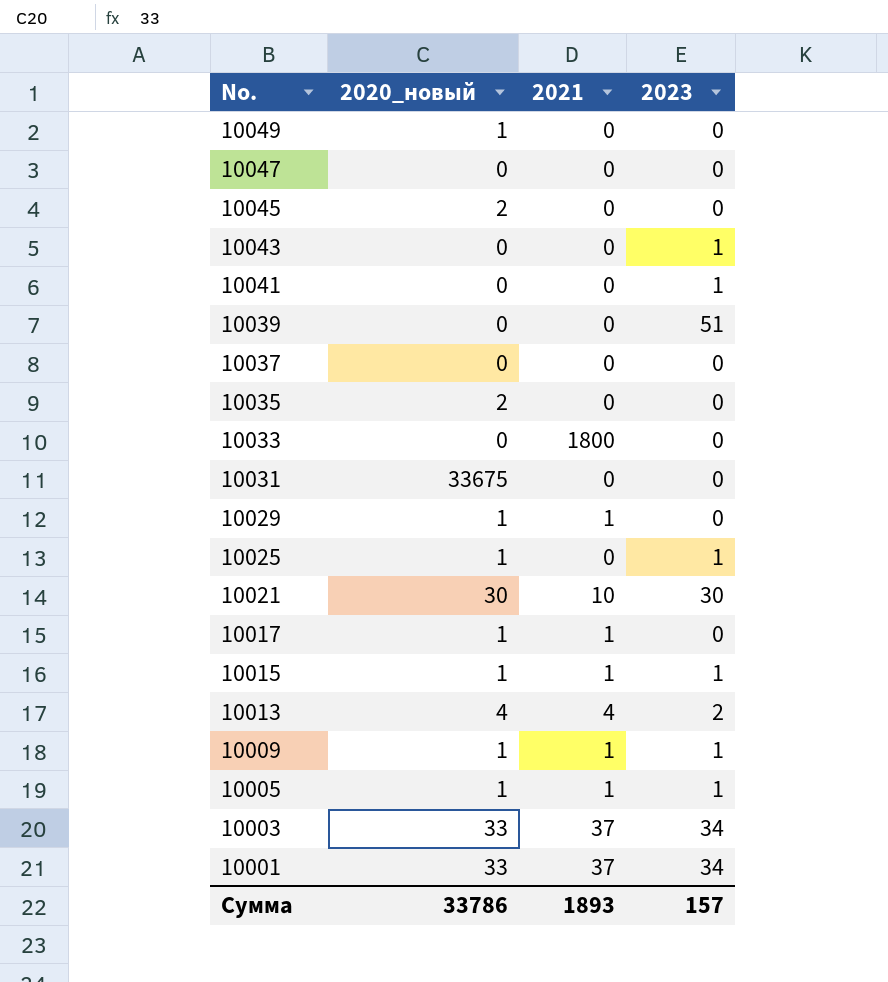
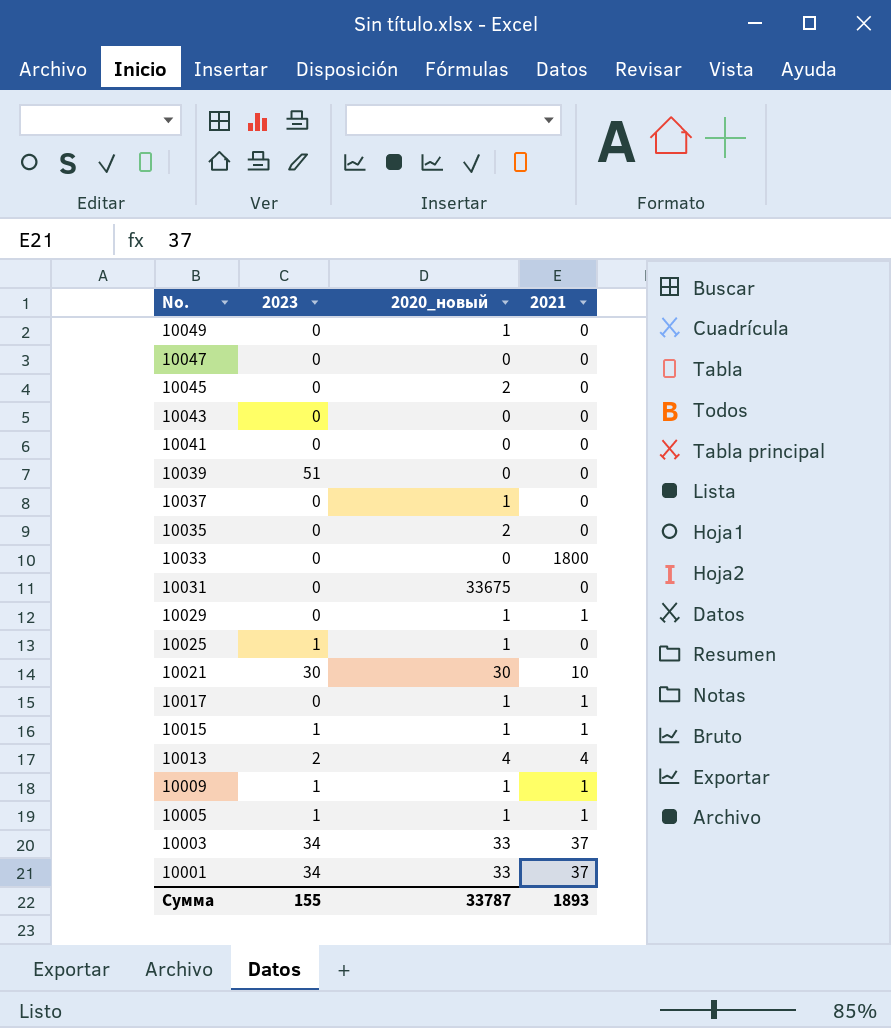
column 2023 | position: 4 -> 2
10043 | 2023: 1 -> 0
10041 | 2023: 1 -> 0
10037 | 2020_новый: 0 -> 1
Сумма | 2023: 157 -> 155
Сумма | 2020_новый: 33786 -> 33787

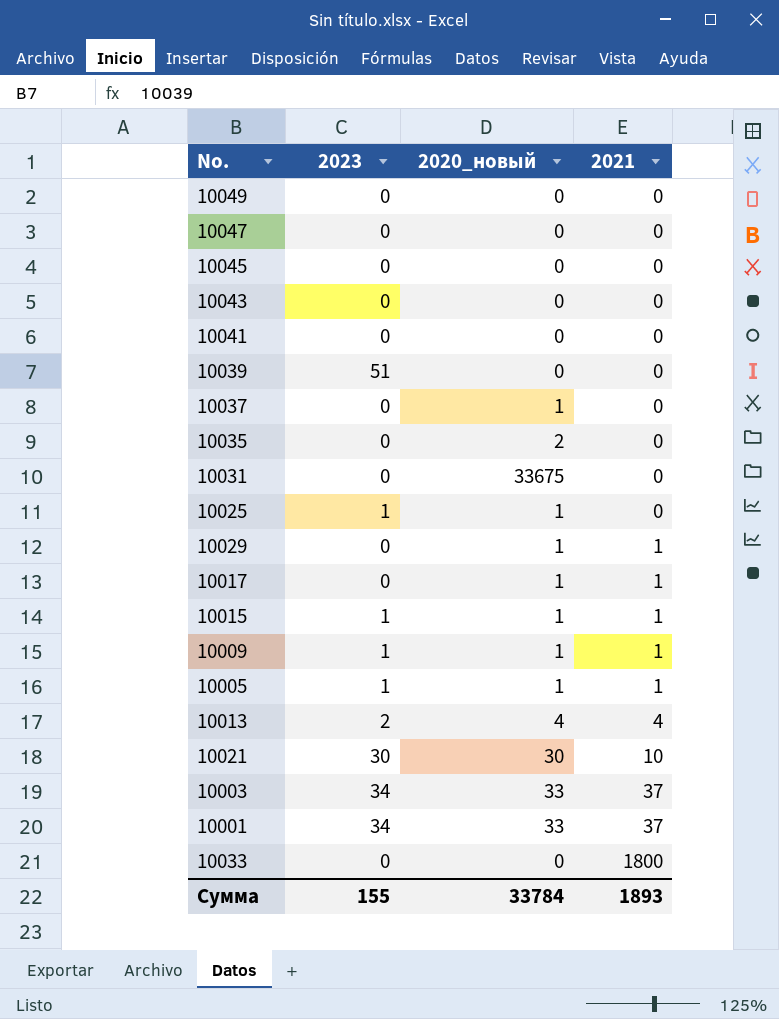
row order: No. descending -> 2021 ascending
10049 | 2020_новый: 1 -> 0
10045 | 2020_новый: 2 -> 0
Сумма | 2020_новый: 33787 -> 33784

